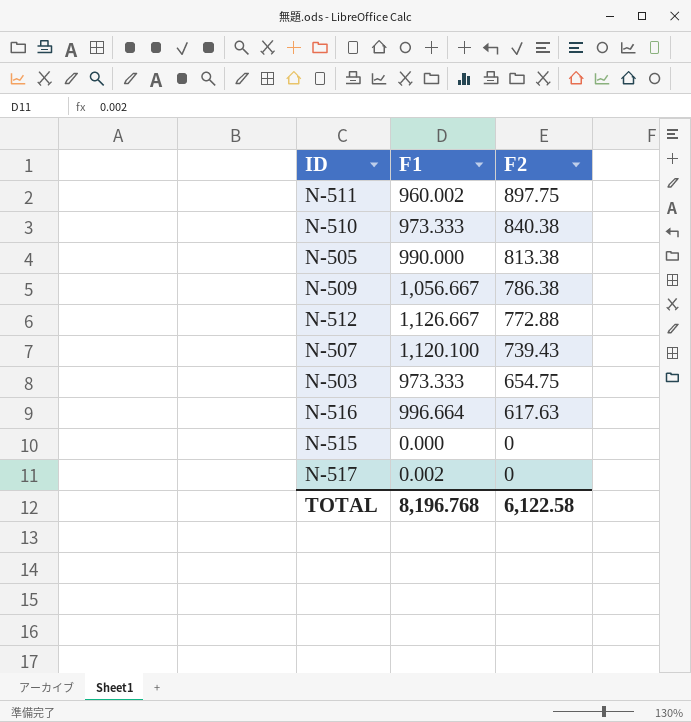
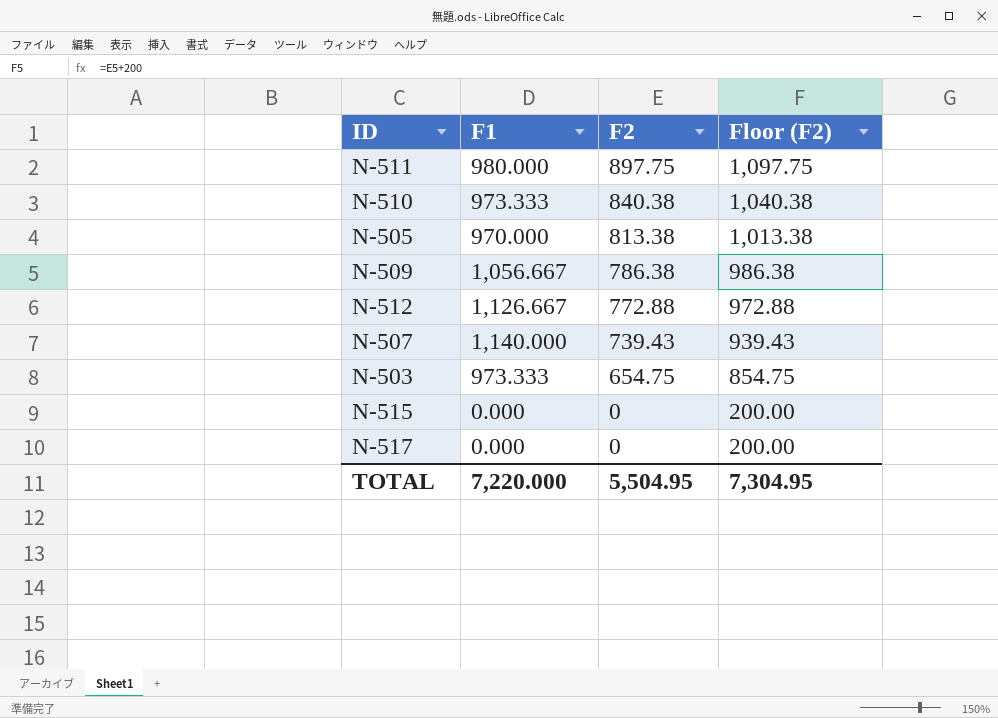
column Floor (F2) | formula: none -> [F2] + 200
row N-516: 996.664 | 617.63 -> none
N-511 | F1: 960.002 -> 980.000
N-505 | F1: 990.000 -> 970.000
N-507 | F1: 1,120.100 -> 1,140.000
N-517 | F1: 0.002 -> 0.000
TOTAL | F1: 8,196.768 -> 7,220.000
TOTAL | F2: 6,122.58 -> 5,504.95

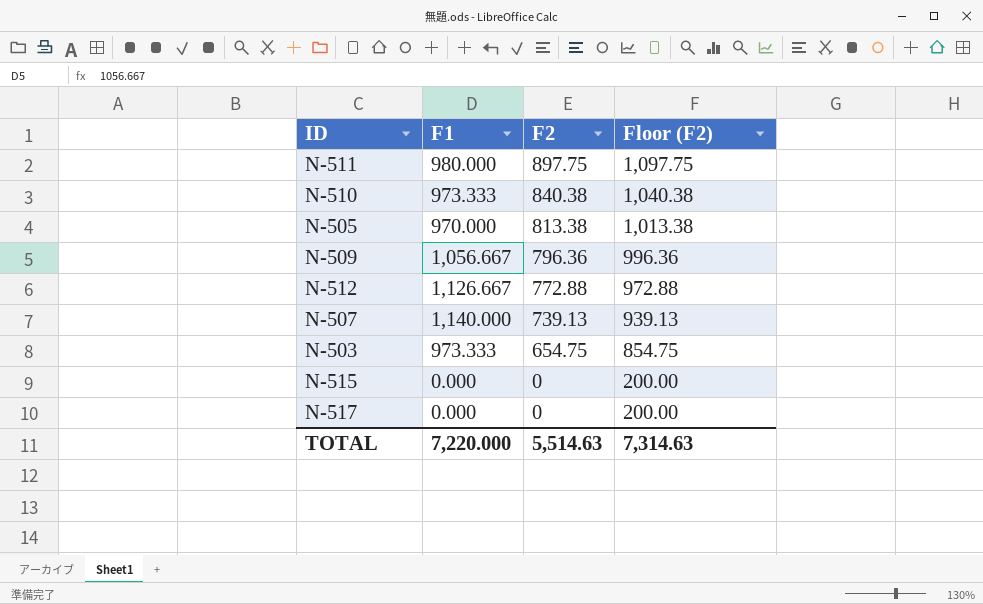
N-509 | F2: 786.38 -> 796.36
N-509 | Floor (F2): 986.38 -> 996.36
N-507 | F2: 739.43 -> 739.13
N-507 | Floor (F2): 939.43 -> 939.13
TOTAL | F2: 5,504.95 -> 5,514.63
TOTAL | Floor (F2): 7,304.95 -> 7,314.63

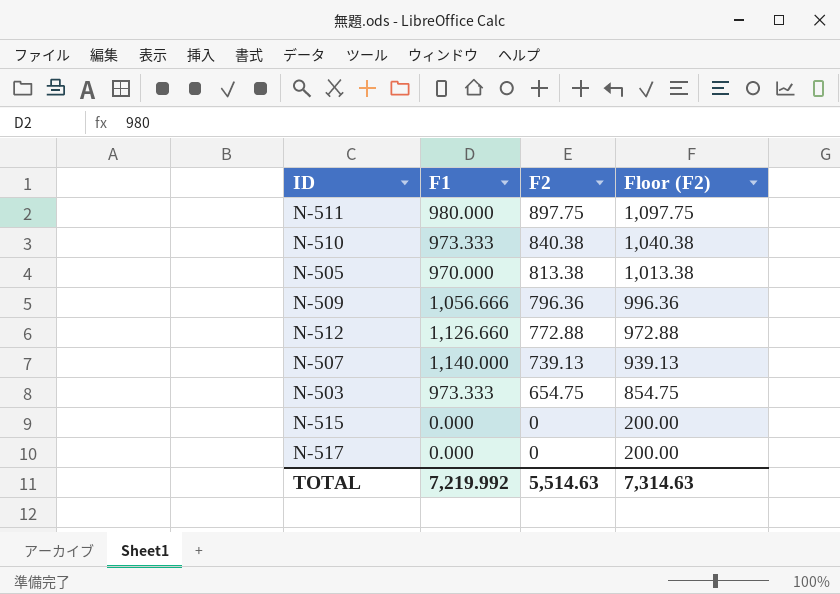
N-509 | F1: 1,056.667 -> 1,056.666
N-512 | F1: 1,126.667 -> 1,126.660
TOTAL | F1: 7,220.000 -> 7,219.992

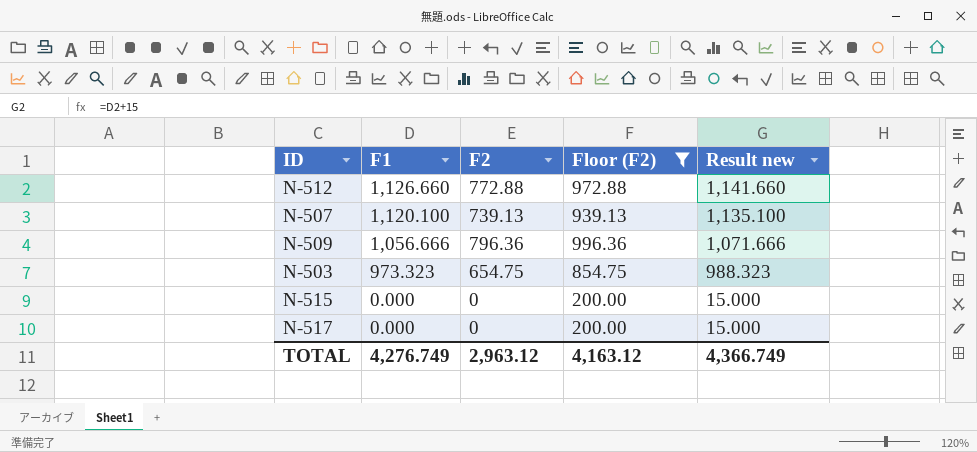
filter: none -> Floor (F2) <= 996.36
row order: F2 descending -> F1 descending
column Result new | formula: none -> [F1] + 15
N-507 | F1: 1,140.000 -> 1,120.100
N-503 | F1: 973.333 -> 973.323
TOTAL | F1: 7,219.992 -> 4,276.749
TOTAL | F2: 5,514.63 -> 2,963.12
TOTAL | Floor (F2): 7,314.63 -> 4,163.12

